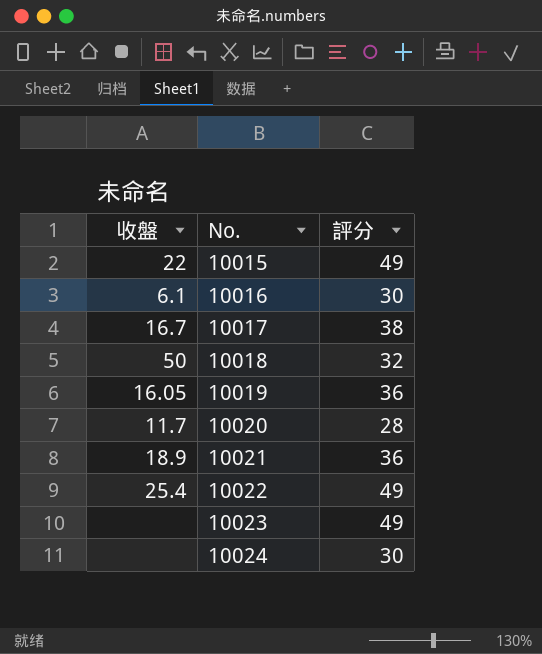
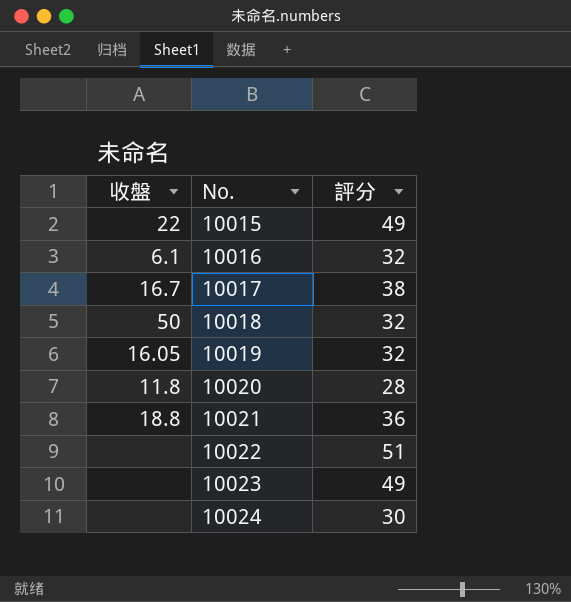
10016 | 評分: 30 -> 32
10019 | 評分: 36 -> 32
10020 | 收盤: 11.7 -> 11.8
10021 | 收盤: 18.9 -> 18.8
10022 | 收盤: 25.4 -> none
10022 | 評分: 49 -> 51

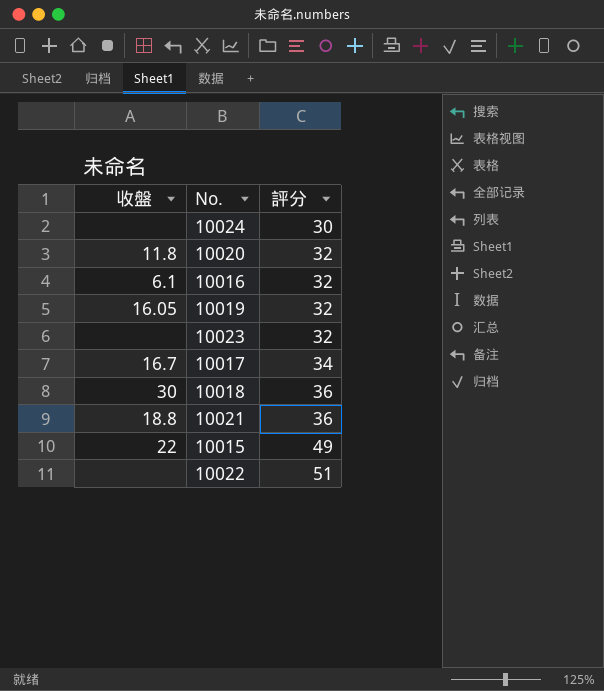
row order: No. ascending -> 評分 ascending
10020 | 評分: 28 -> 32
10023 | 評分: 49 -> 32
10017 | 評分: 38 -> 34
10018 | 收盤: 50 -> 30
10018 | 評分: 32 -> 36

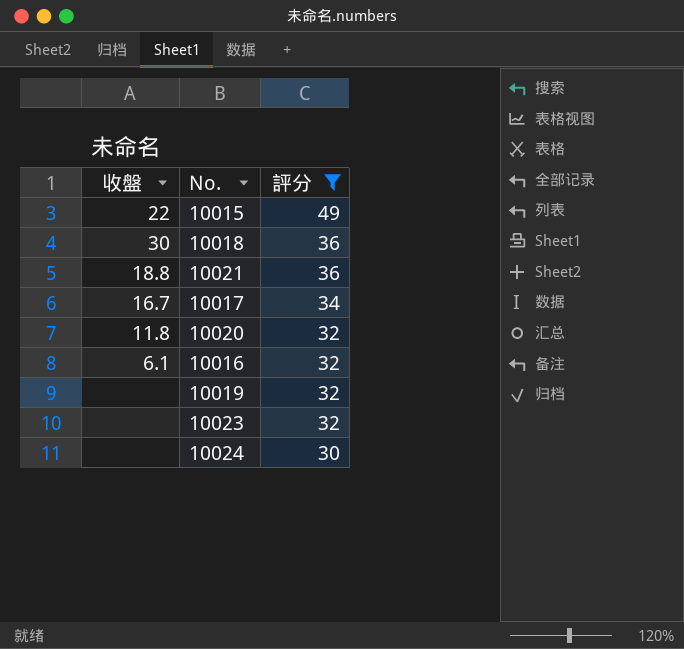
filter: none -> 評分 != 51
row order: 評分 ascending -> 評分 descending
10019 | 收盤: 16.05 -> none

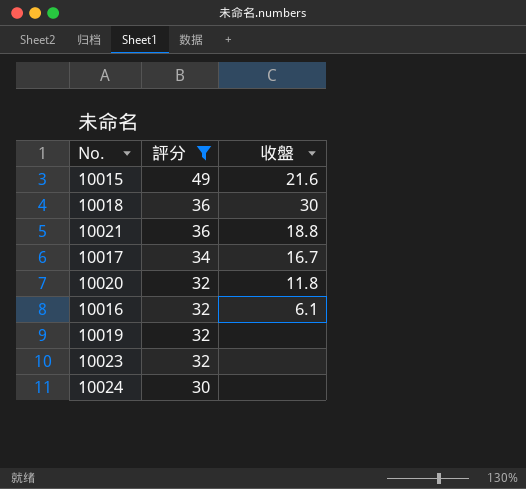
column 收盤 | position: 1 -> 3
10015 | 收盤: 22 -> 21.6

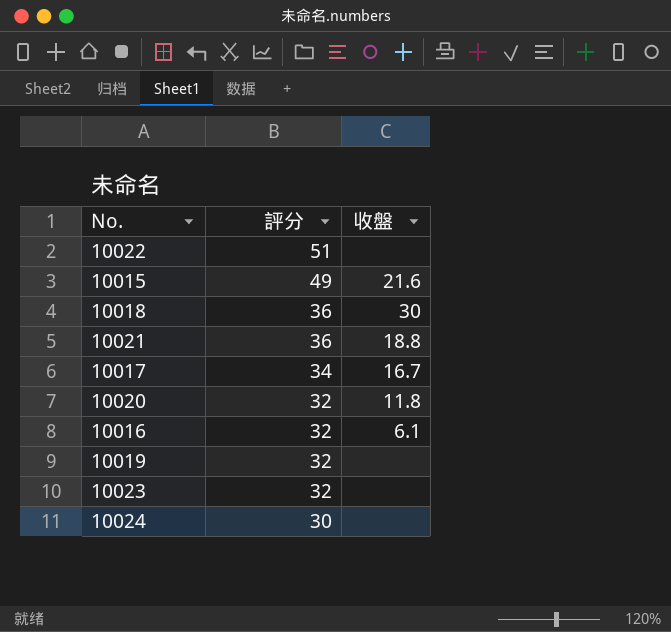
filter: 評分 != 51 -> none

